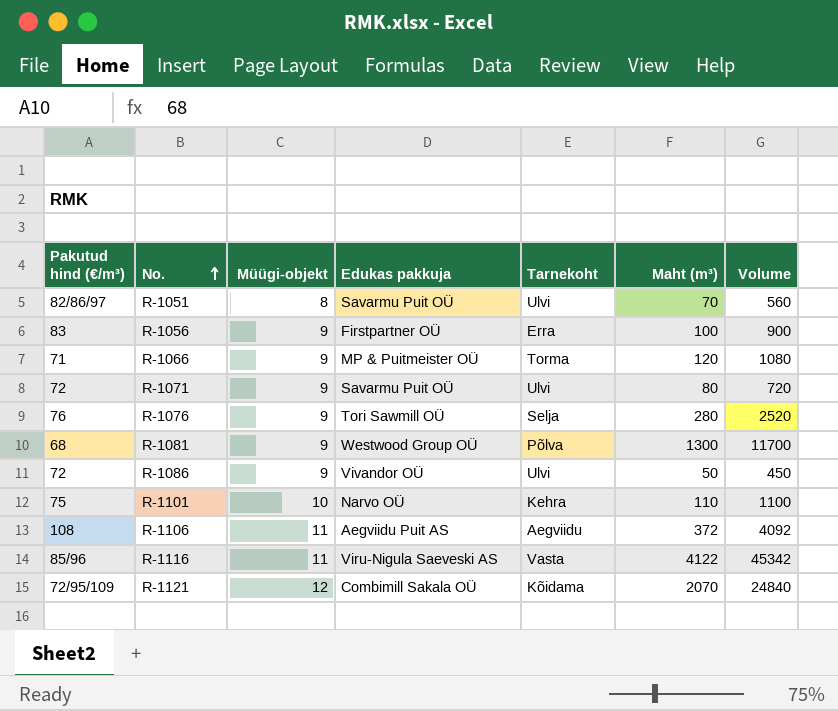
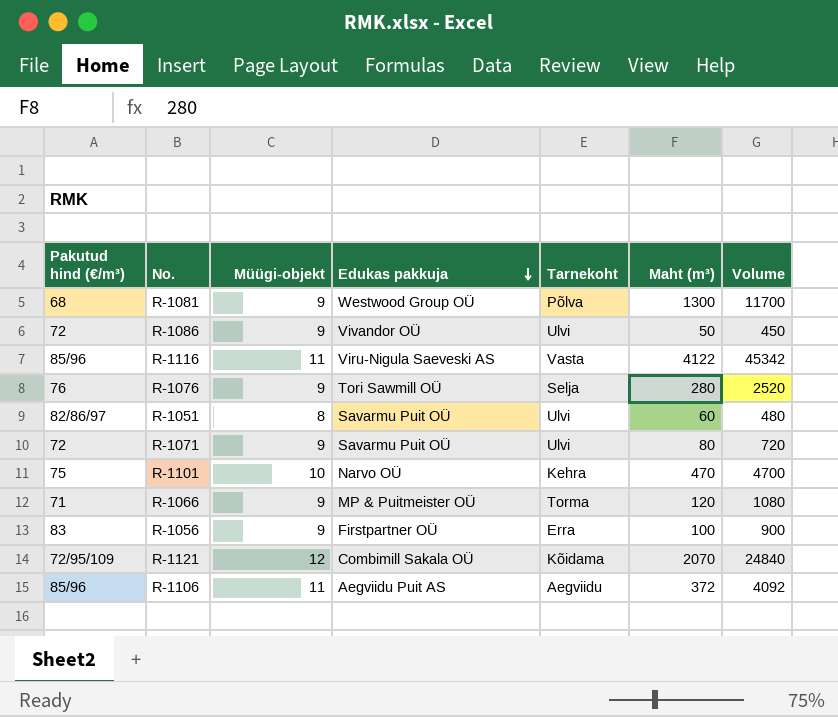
row order: No. ascending -> Edukas pakkuja descending
R-1051 | Maht (m³): 70 -> 60
R-1051 | Volume: 560 -> 480
R-1101 | Maht (m³): 110 -> 470
R-1101 | Volume: 1100 -> 4700
R-1106 | Pakutud hind (€/m³): 108 -> 85/96

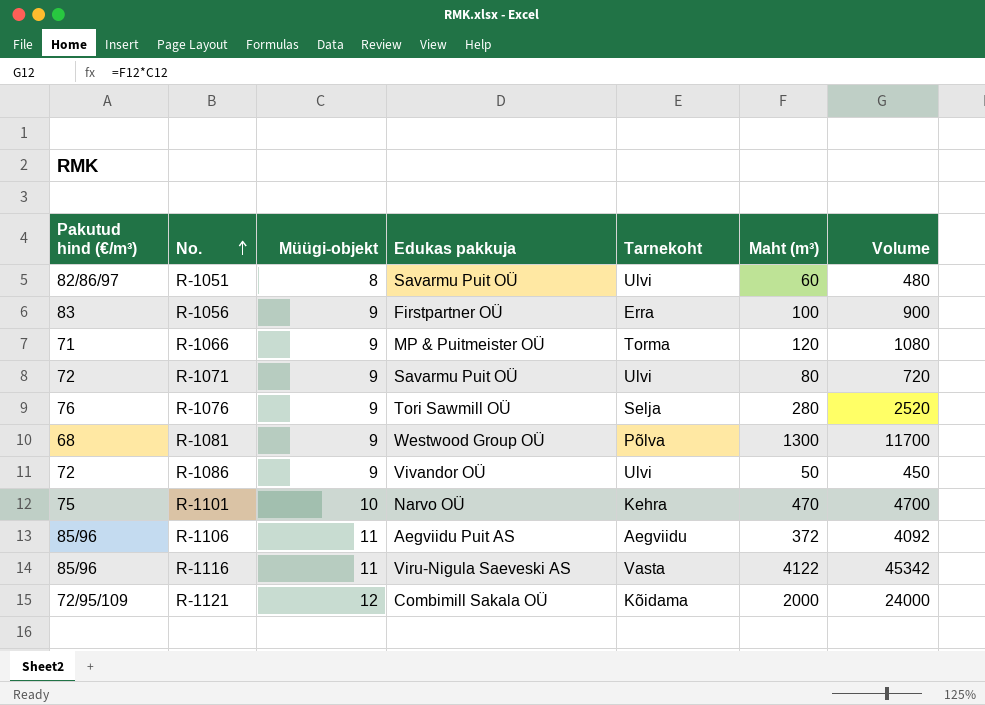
row order: Edukas pakkuja descending -> No. ascending
R-1121 | Maht (m³): 2070 -> 2000
R-1121 | Volume: 24840 -> 24000

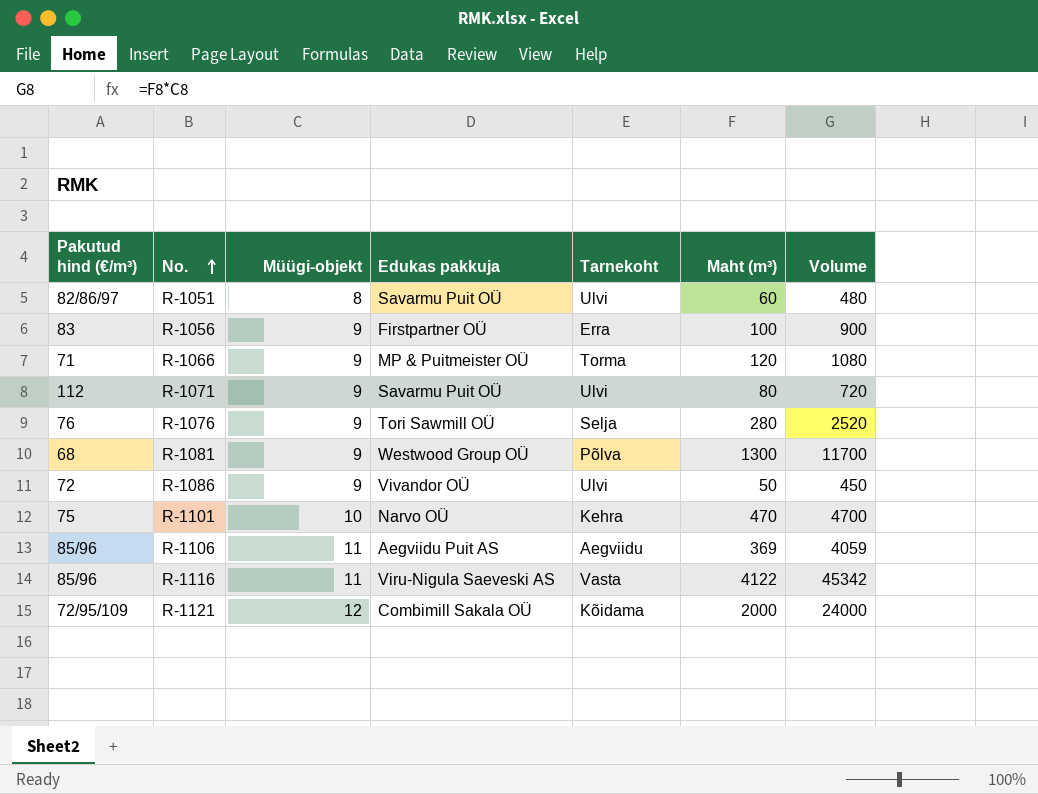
R-1071 | Pakutud hind (€/m³): 72 -> 112
R-1106 | Maht (m³): 372 -> 369
R-1106 | Volume: 4092 -> 4059

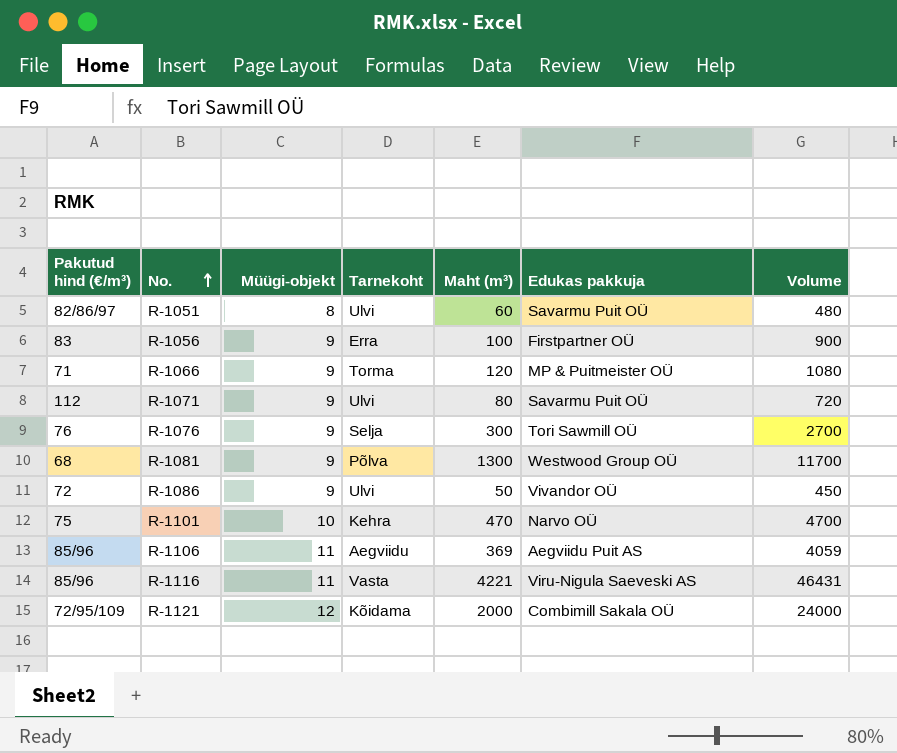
column Edukas pakkuja | position: 4 -> 6
R-1076 | Maht (m³): 280 -> 300
R-1076 | Volume: 2520 -> 2700
R-1116 | Maht (m³): 4122 -> 4221
R-1116 | Volume: 45342 -> 46431

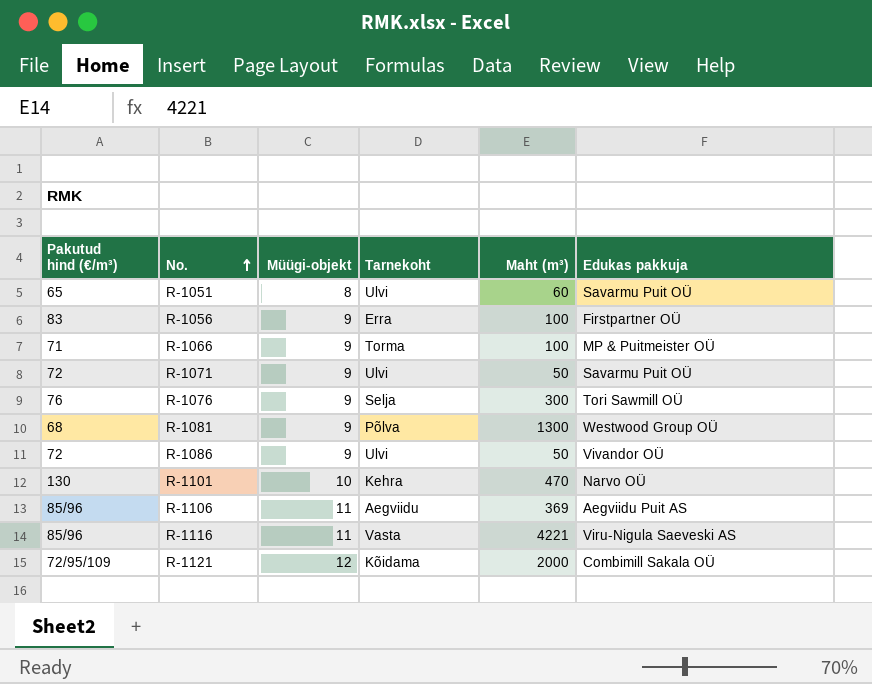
column Volume | formula: [Müügi-objekt] * [Maht (m³)] -> none
R-1051 | Pakutud hind (€/m³): 82/86/97 -> 65
R-1066 | Maht (m³): 120 -> 100
R-1071 | Pakutud hind (€/m³): 112 -> 72
R-1071 | Maht (m³): 80 -> 50
R-1101 | Pakutud hind (€/m³): 75 -> 130

